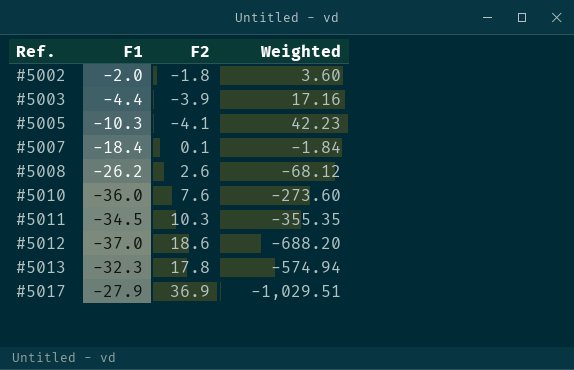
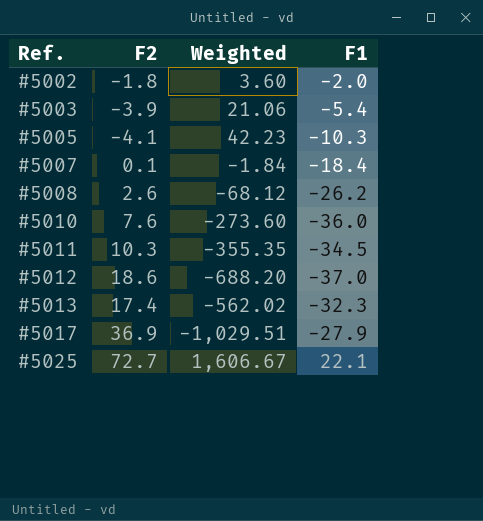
column F1 | position: 2 -> 4
#5003 | Weighted: 17.16 -> 21.06
#5003 | F1: -4.4 -> -5.4
#5013 | F2: 17.8 -> 17.4
#5013 | Weighted: -574.94 -> -562.02
row #5025: none -> 72.7 | 1,606.67 | 22.1

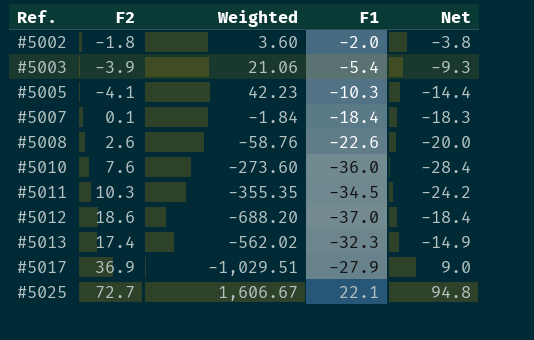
column Net | formula: none -> [F2] + [F1]
#5008 | Weighted: -68.12 -> -58.76
#5008 | F1: -26.2 -> -22.6

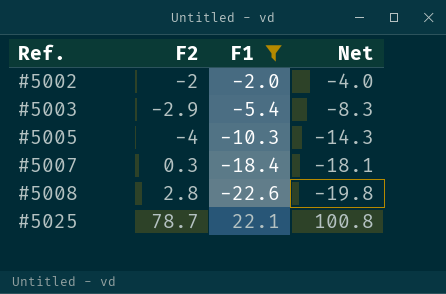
filter: none -> F1 >= -22.6
column Weighted | formula: [F2] * [F1] -> none
#5002 | F2: -1.8 -> -2
#5002 | Net: -3.8 -> -4.0
#5003 | F2: -3.9 -> -2.9
#5003 | Net: -9.3 -> -8.3
#5005 | F2: -4.1 -> -4
#5005 | Net: -14.4 -> -14.3
#5007 | F2: 0.1 -> 0.3
#5007 | Net: -18.3 -> -18.1
#5008 | F2: 2.6 -> 2.8
#5008 | Net: -20.0 -> -19.8
#5025 | F2: 72.7 -> 78.7
#5025 | Net: 94.8 -> 100.8

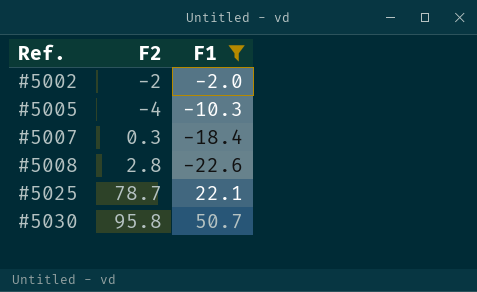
column Net | formula: [F2] + [F1] -> none
row #5003: -2.9 | -5.4 | -8.3 -> none
row #5030: none -> 95.8 | 50.7

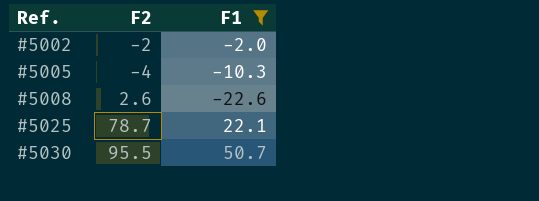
row #5007: 0.3 | -18.4 -> none
#5008 | F2: 2.8 -> 2.6
#5030 | F2: 95.8 -> 95.5

